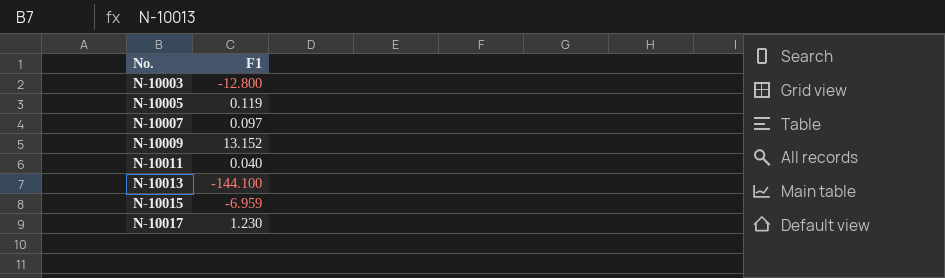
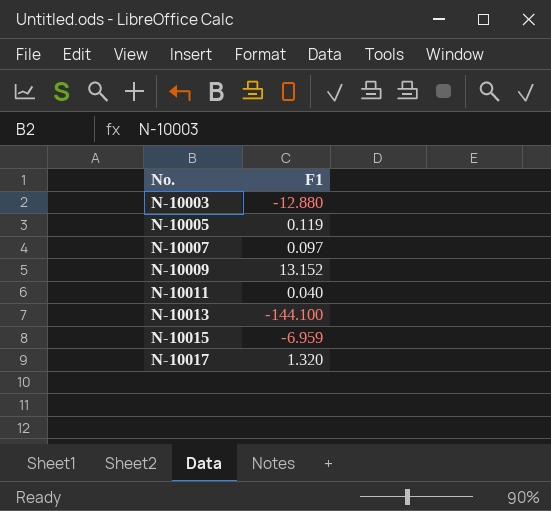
N-10003 | F1: -12.800 -> -12.880
N-10017 | F1: 1.230 -> 1.320

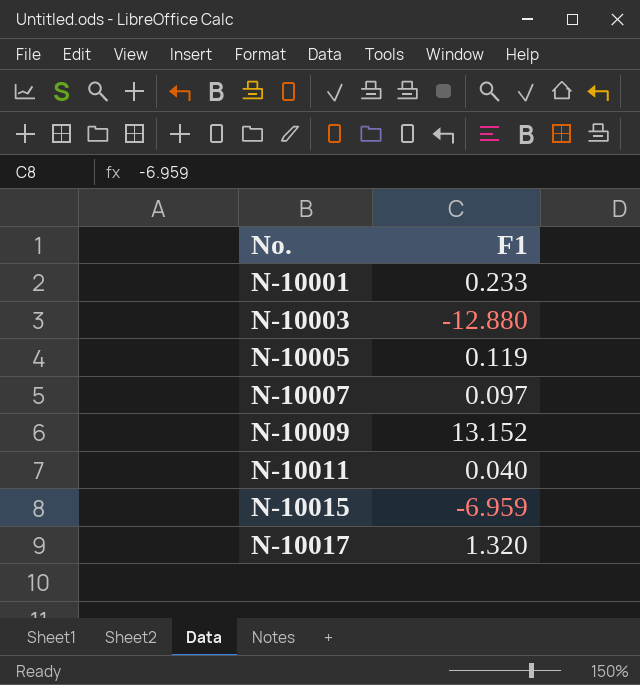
row N-10013: -144.100 -> none
row N-10001: none -> 0.233

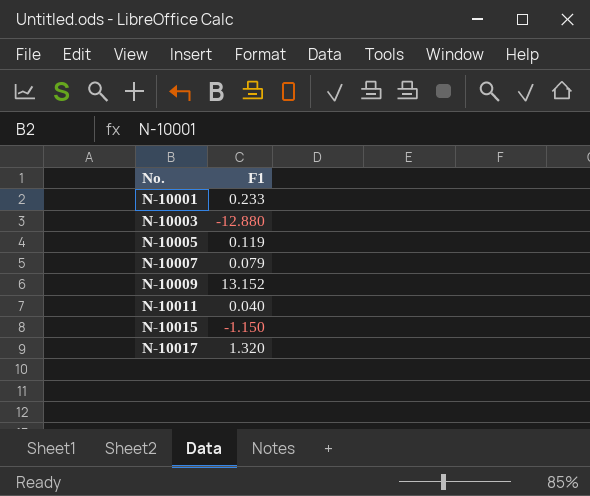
N-10007 | F1: 0.097 -> 0.079
N-10015 | F1: -6.959 -> -1.150

